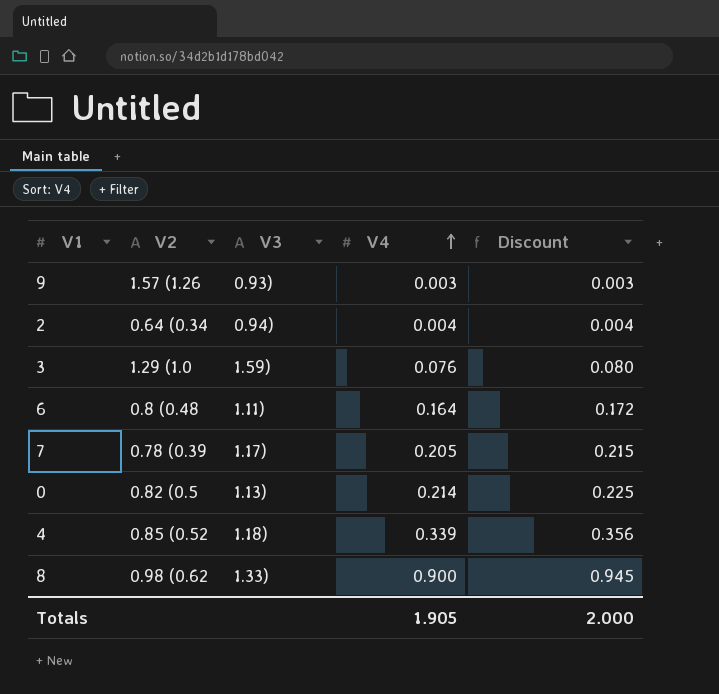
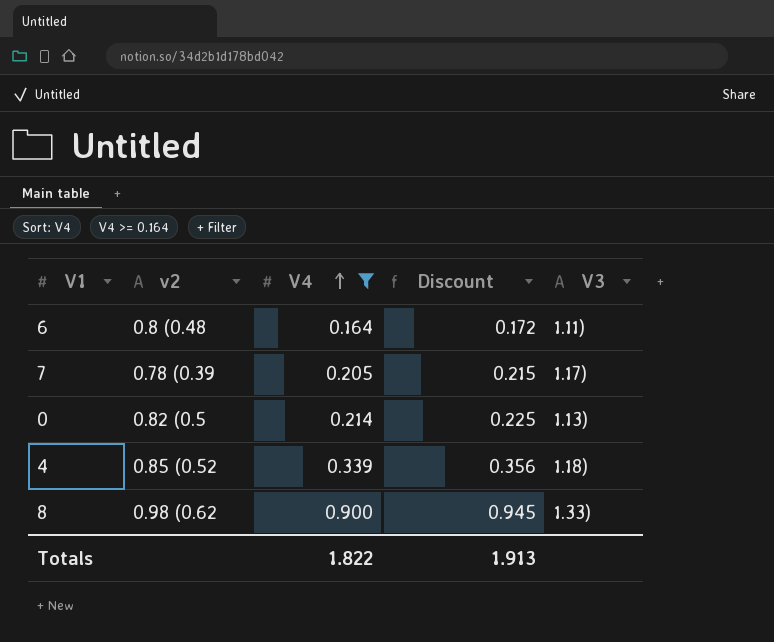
filter: none -> V4 >= 0.164
column name: V2 -> v2
column V3 | position: 3 -> 5
Totals | V4: 1.905 -> 1.822
Totals | Discount: 2.000 -> 1.913

